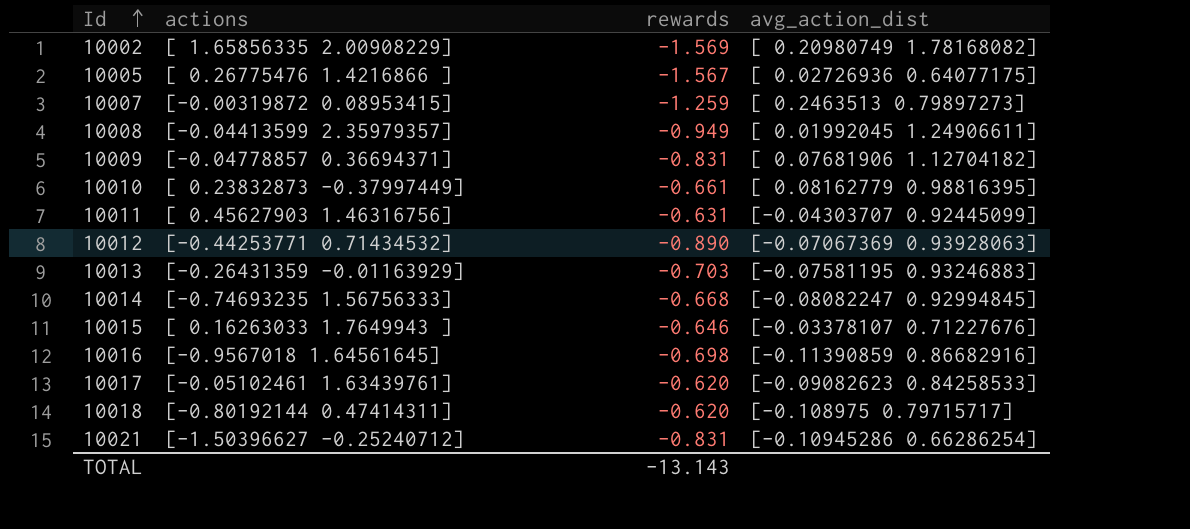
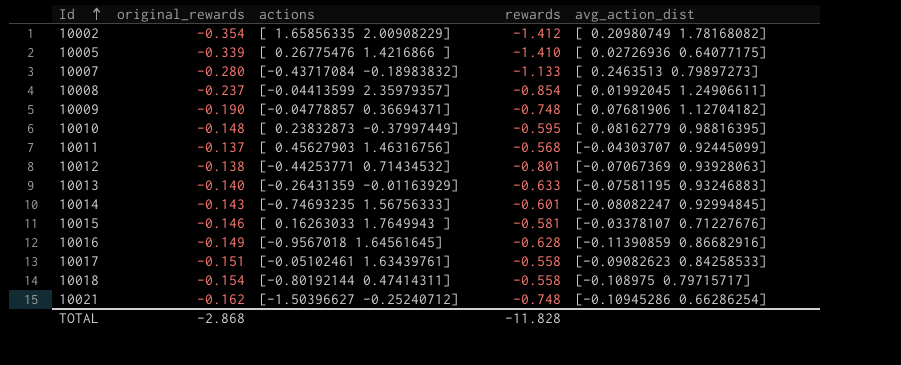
column original_rewards | position: none -> 2
10002 | rewards: -1.569 -> -1.412
10005 | rewards: -1.567 -> -1.410
10007 | actions: [-0.00319872 0.08953415] -> [-0.43717084 -0.18983832]
10007 | rewards: -1.259 -> -1.133
10008 | rewards: -0.949 -> -0.854
10009 | rewards: -0.831 -> -0.748
10010 | rewards: -0.661 -> -0.595
10011 | rewards: -0.631 -> -0.568
10012 | rewards: -0.890 -> -0.801
10013 | rewards: -0.703 -> -0.633
10014 | rewards: -0.668 -> -0.601
10015 | rewards: -0.646 -> -0.581
10016 | rewards: -0.698 -> -0.628
10017 | rewards: -0.620 -> -0.558
10018 | rewards: -0.620 -> -0.558
10021 | rewards: -0.831 -> -0.748
TOTAL | rewards: -13.143 -> -11.828

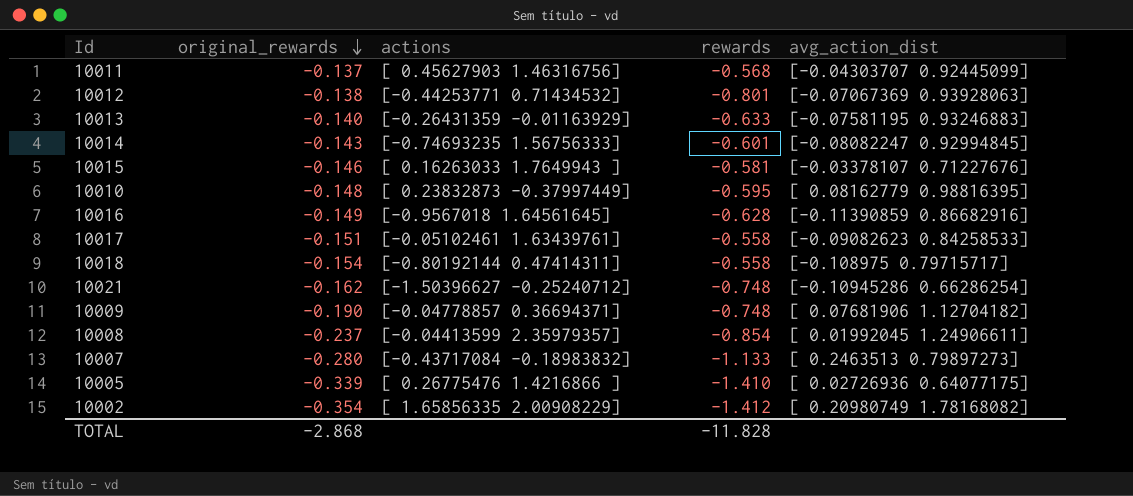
row order: Id ascending -> original_rewards descending

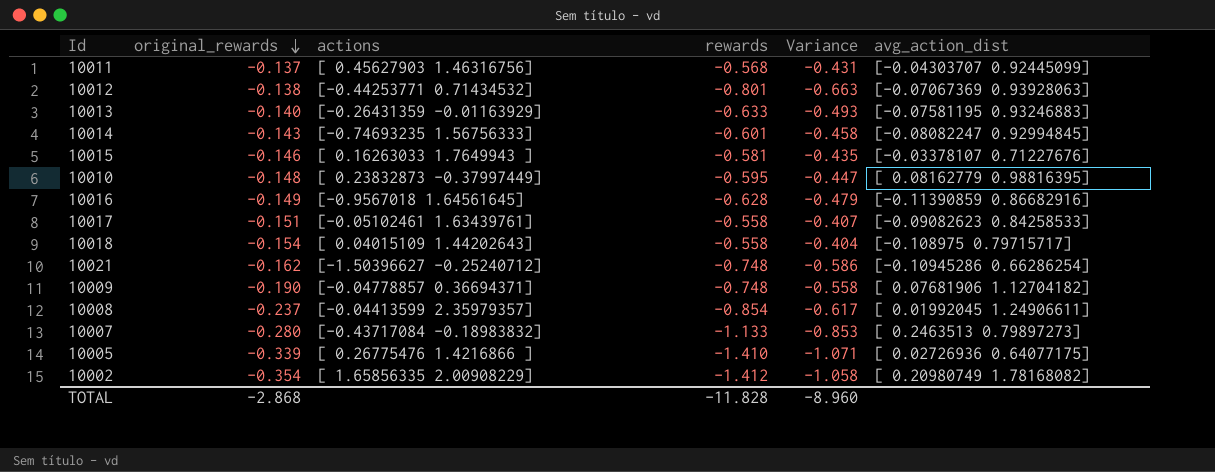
column Variance | formula: none -> [rewards] - [original_rewards]
10018 | actions: [-0.80192144 0.47414311] -> [ 0.04015109 1.44202643]

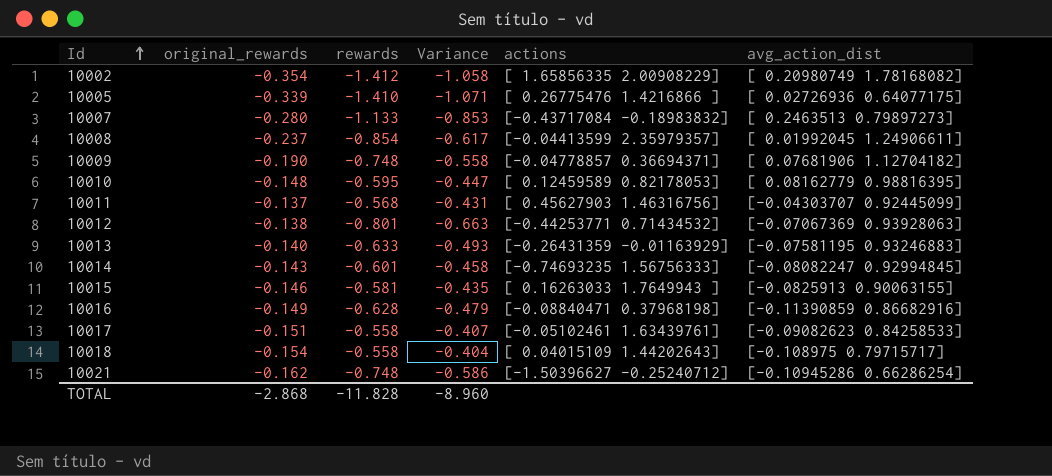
row order: original_rewards descending -> Id ascending
column actions | position: 3 -> 5
10010 | actions: [ 0.23832873 -0.37997449] -> [ 0.12459589 0.82178053]
10015 | avg_action_dist: [-0.03378107 0.71227676] -> [-0.0825913 0.90063155]
10016 | actions: [-0.9567018 1.64561645] -> [-0.08840471 0.37968198]

